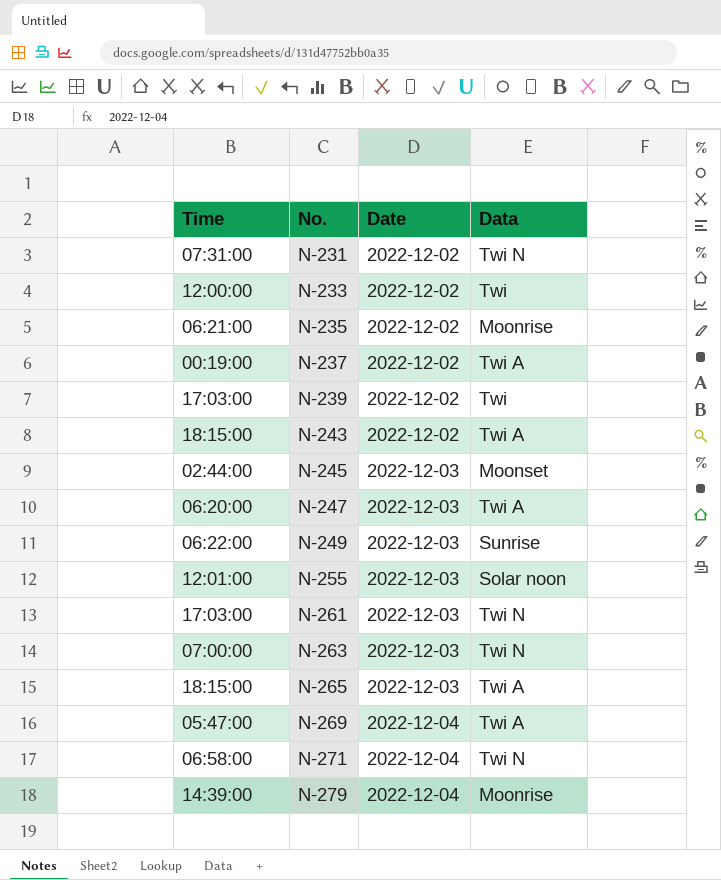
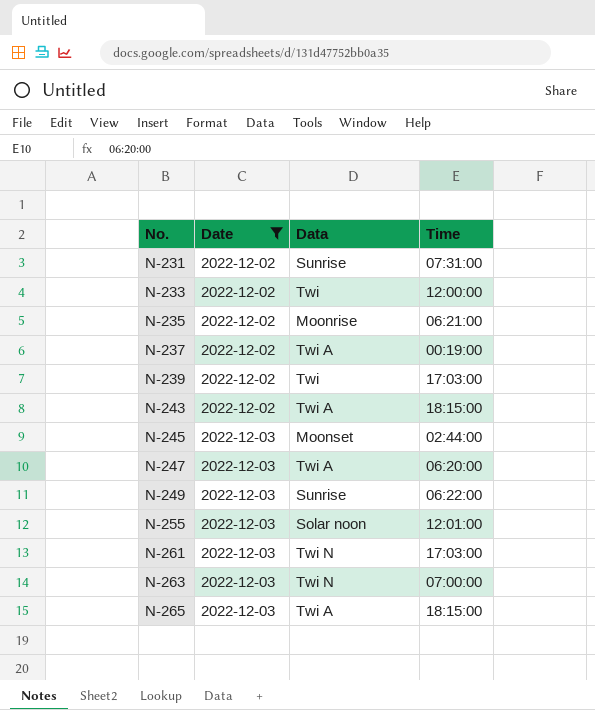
filter: none -> Date != 2022-12-04
column Time | position: 1 -> 4
N-231 | Data: Twi N -> Sunrise

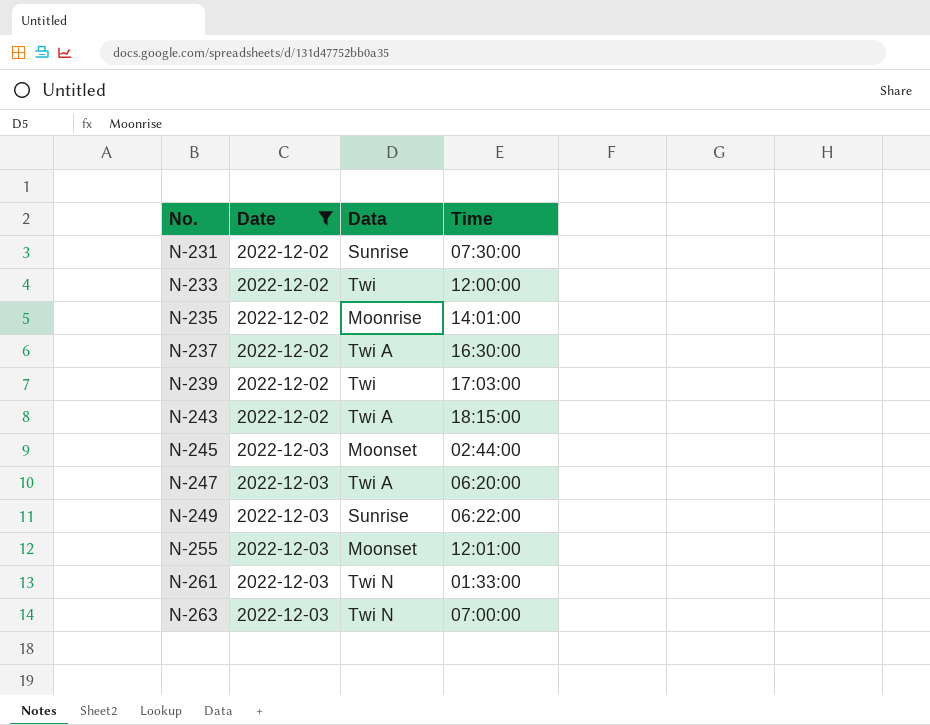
row N-265: 2022-12-03 | Twi A | 18:15:00 -> none
N-231 | Time: 07:31:00 -> 07:30:00
N-235 | Time: 06:21:00 -> 14:01:00
N-237 | Time: 00:19:00 -> 16:30:00
N-255 | Data: Solar noon -> Moonset
N-261 | Time: 17:03:00 -> 01:33:00

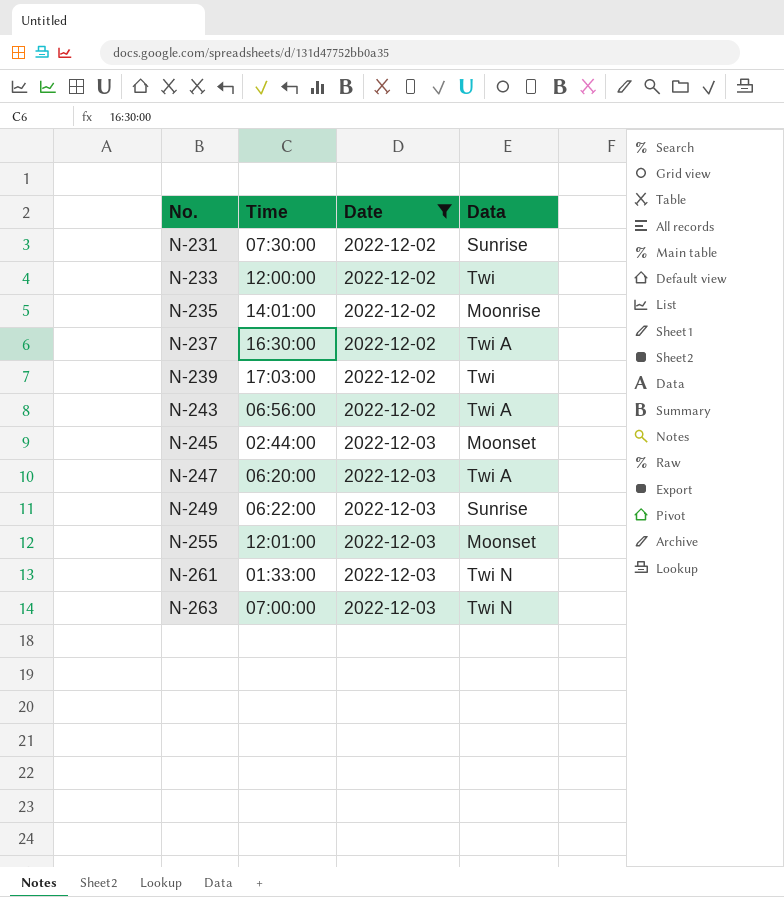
column Time | position: 4 -> 2
N-243 | Time: 18:15:00 -> 06:56:00

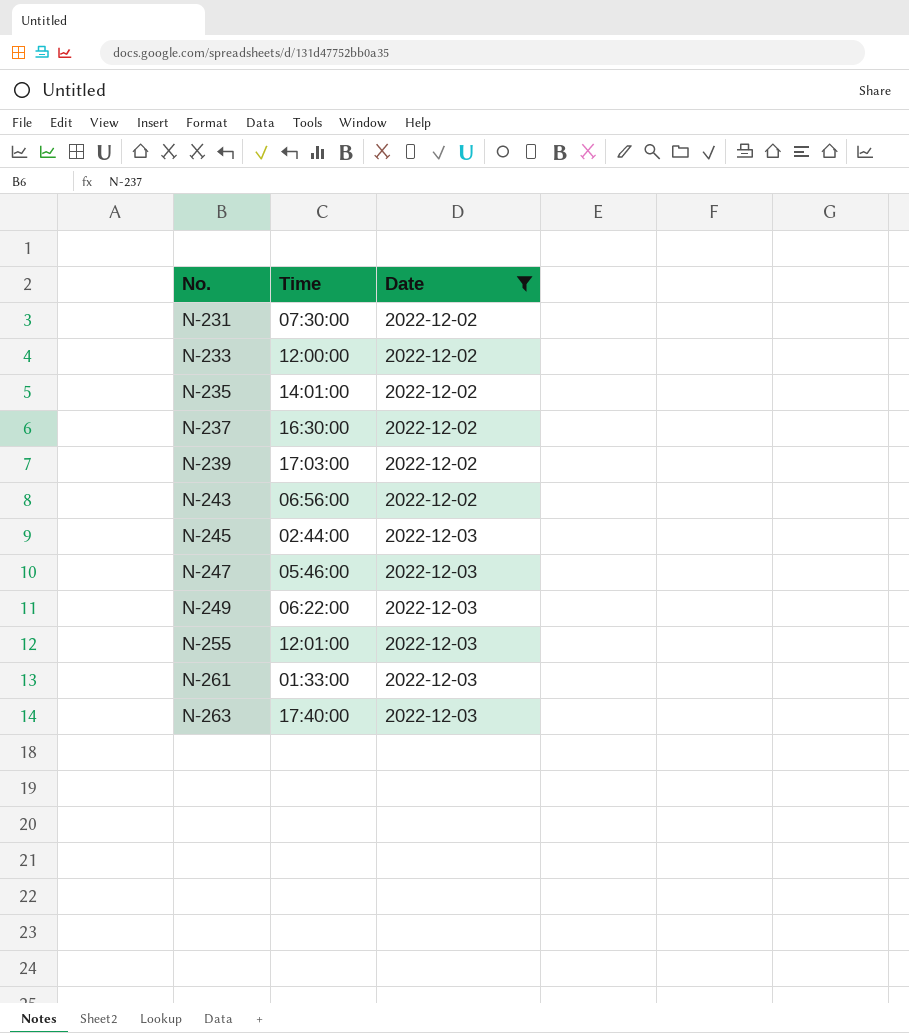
column Data | position: 4 -> none
N-247 | Time: 06:20:00 -> 05:46:00
N-263 | Time: 07:00:00 -> 17:40:00

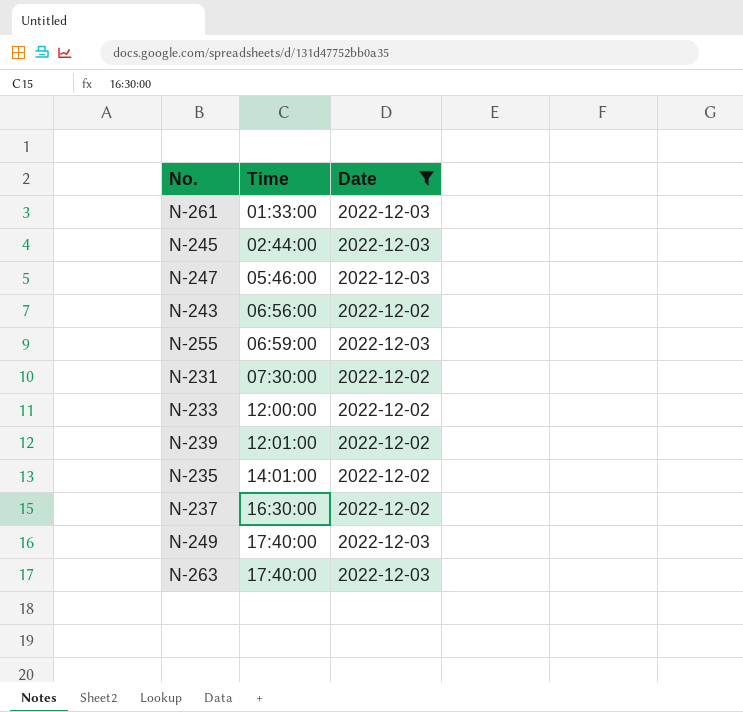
row order: No. ascending -> Time ascending
N-255 | Time: 12:01:00 -> 06:59:00
N-239 | Time: 17:03:00 -> 12:01:00
N-249 | Time: 06:22:00 -> 17:40:00

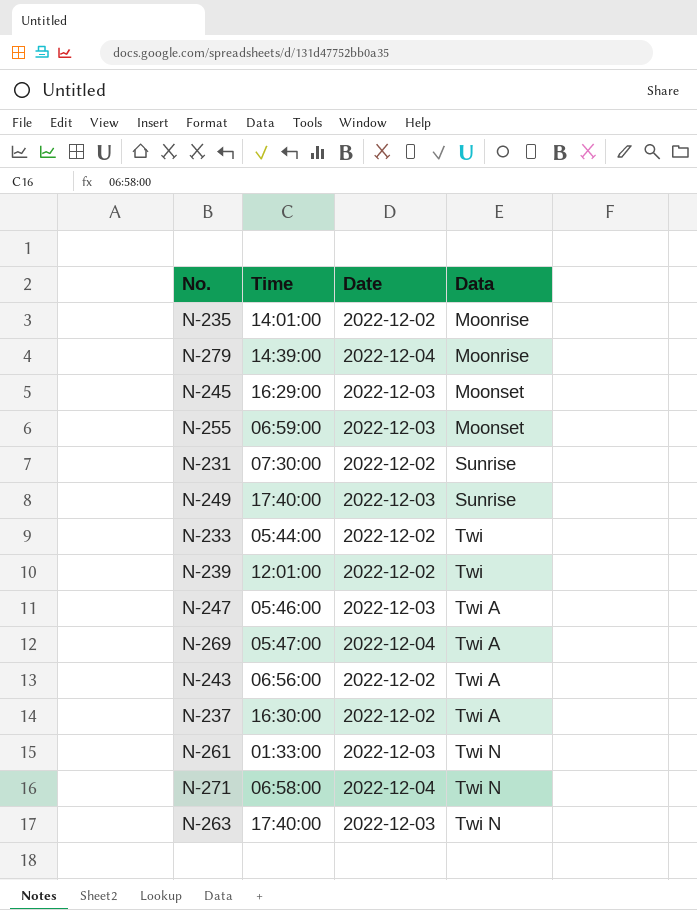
filter: Date != 2022-12-04 -> none
row order: Time ascending -> Data ascending
column Data | position: none -> 4
N-245 | Time: 02:44:00 -> 16:29:00
N-233 | Time: 12:00:00 -> 05:44:00

